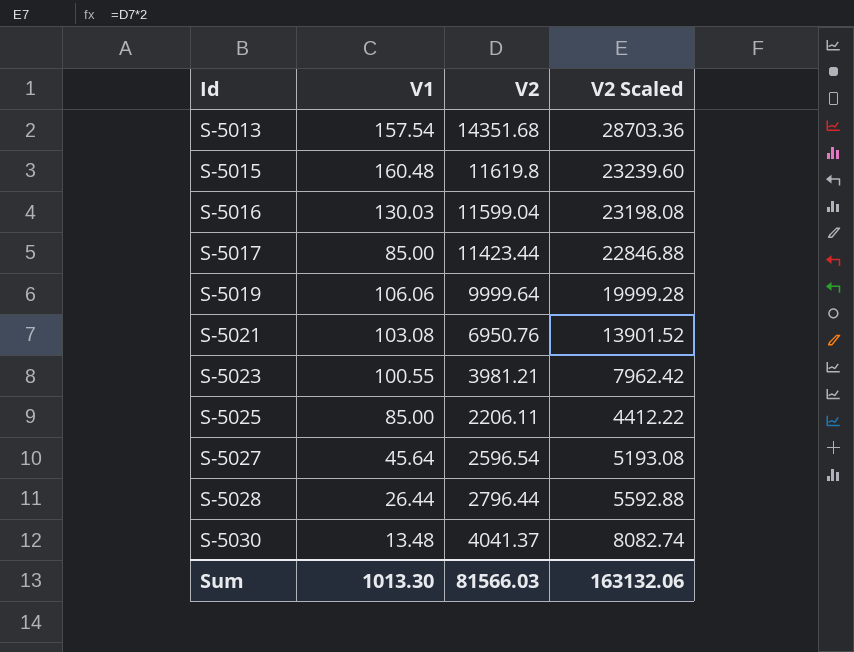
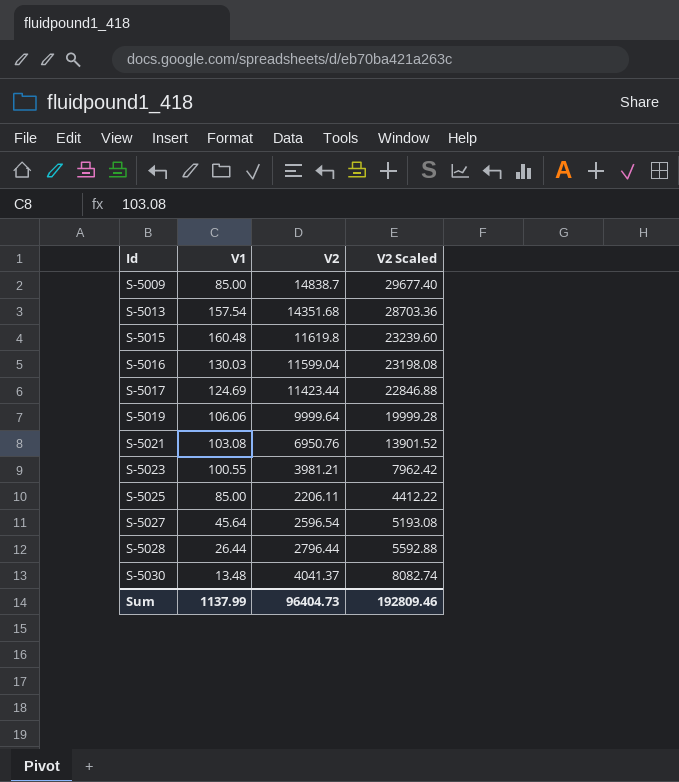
row S-5009: none -> 85.00 | 14838.7 | 29677.40
S-5017 | V1: 85.00 -> 124.69
Sum | V1: 1013.30 -> 1137.99
Sum | V2: 81566.03 -> 96404.73
Sum | V2 Scaled: 163132.06 -> 192809.46

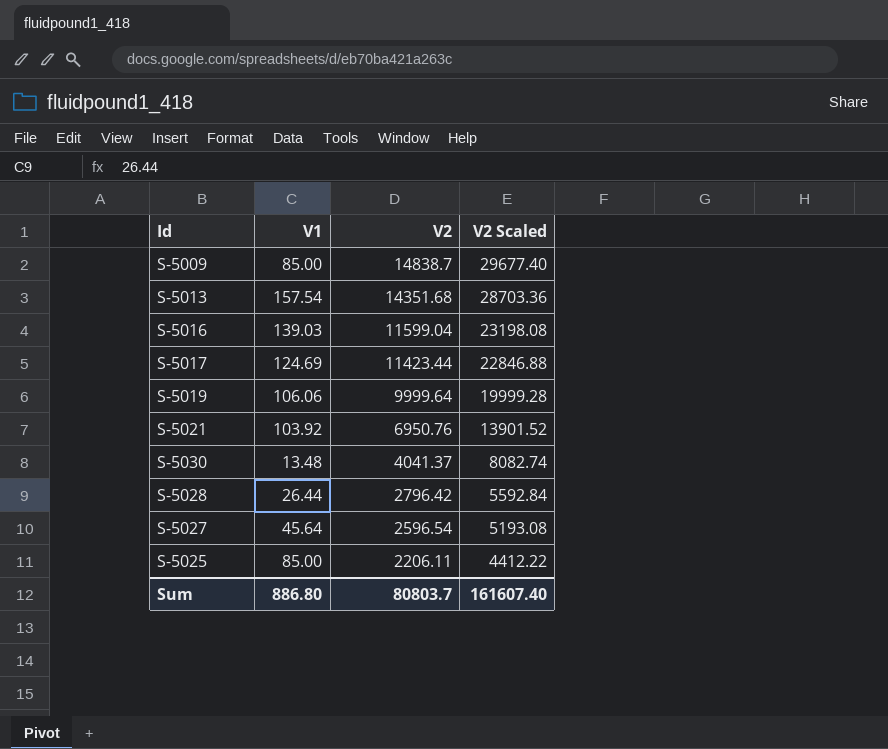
row order: Id ascending -> V2 descending
row S-5015: 160.48 | 11619.8 | 23239.60 -> none
row S-5023: 100.55 | 3981.21 | 7962.42 -> none
S-5016 | V1: 130.03 -> 139.03
S-5021 | V1: 103.08 -> 103.92
S-5028 | V2: 2796.44 -> 2796.42
S-5028 | V2 Scaled: 5592.88 -> 5592.84
Sum | V1: 1137.99 -> 886.80
Sum | V2: 96404.73 -> 80803.7
Sum | V2 Scaled: 192809.46 -> 161607.40

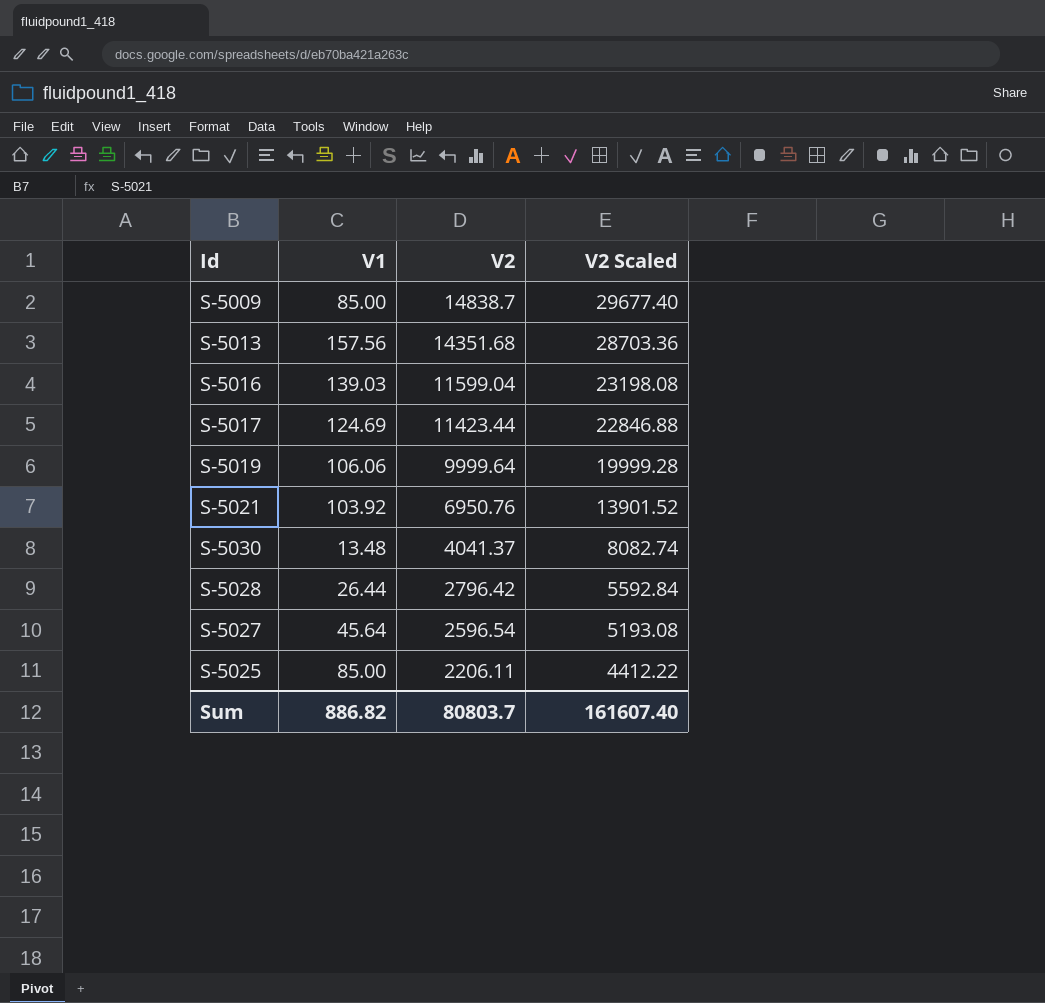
S-5013 | V1: 157.54 -> 157.56
Sum | V1: 886.80 -> 886.82

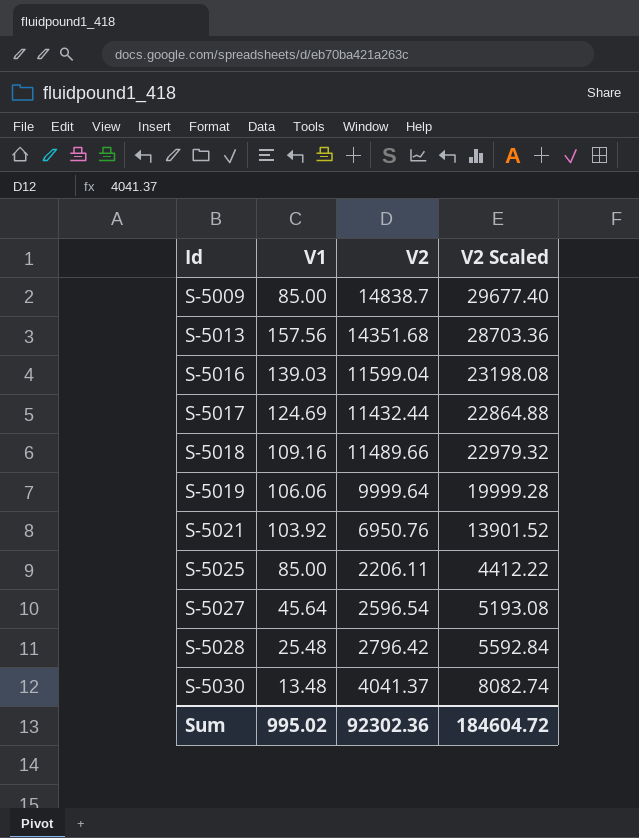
row order: V2 descending -> Id ascending
S-5017 | V2: 11423.44 -> 11432.44
S-5017 | V2 Scaled: 22846.88 -> 22864.88
row S-5018: none -> 109.16 | 11489.66 | 22979.32
S-5028 | V1: 26.44 -> 25.48
Sum | V1: 886.82 -> 995.02
Sum | V2: 80803.7 -> 92302.36
Sum | V2 Scaled: 161607.40 -> 184604.72

